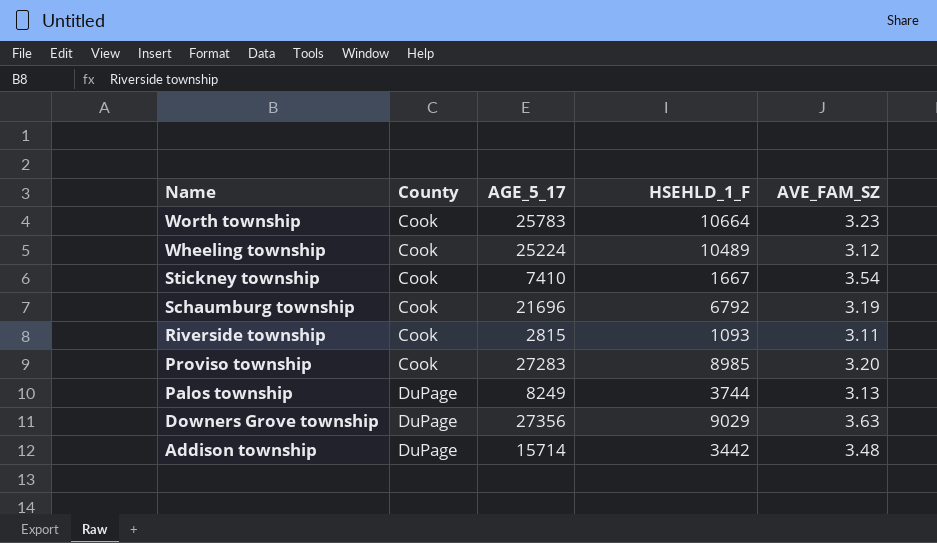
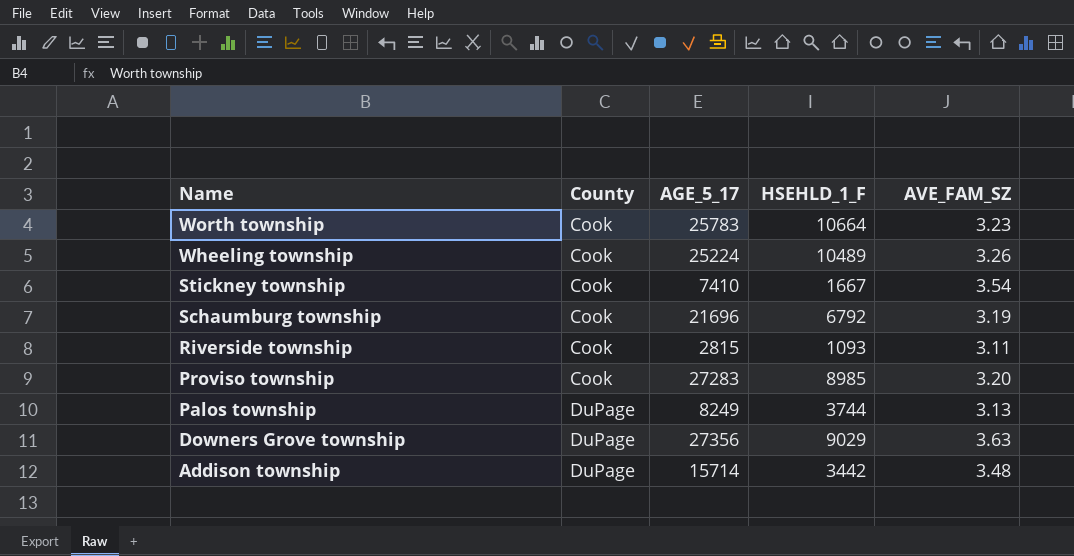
Wheeling township | AVE_FAM_SZ: 3.12 -> 3.26

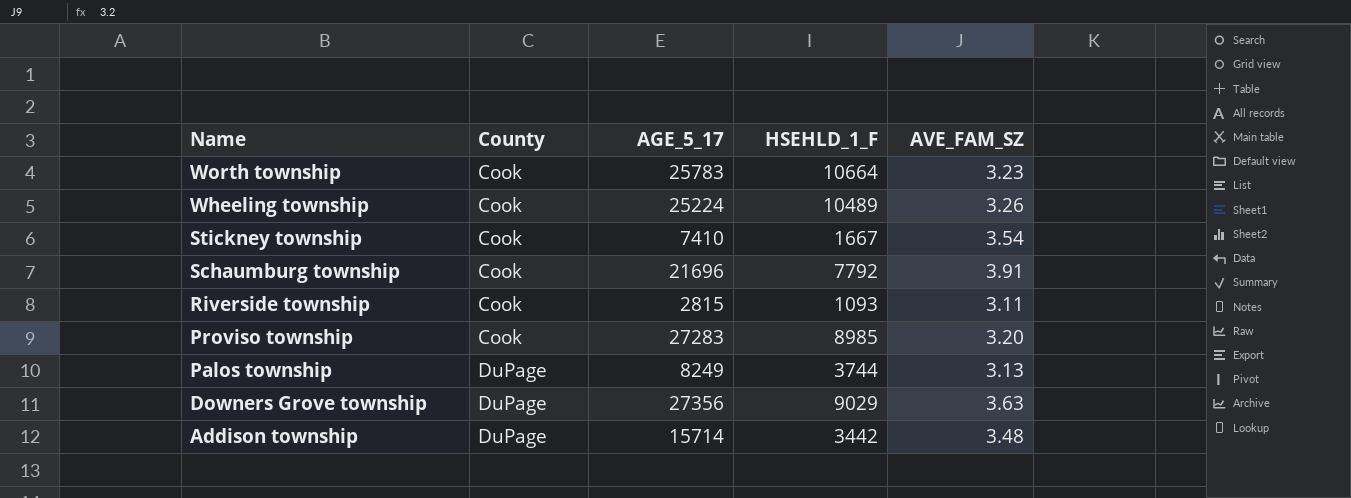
Schaumburg township | HSEHLD_1_F: 6792 -> 7792
Schaumburg township | AVE_FAM_SZ: 3.19 -> 3.91

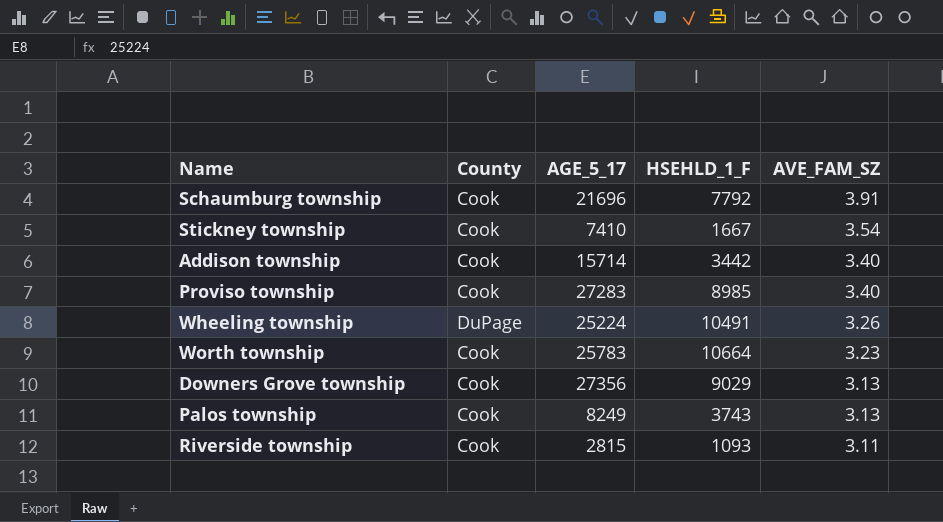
row order: Name descending -> AVE_FAM_SZ descending
Addison township | County: DuPage -> Cook
Addison township | AVE_FAM_SZ: 3.48 -> 3.40
Proviso township | AVE_FAM_SZ: 3.20 -> 3.40
Wheeling township | County: Cook -> DuPage
Wheeling township | HSEHLD_1_F: 10489 -> 10491
Downers Grove township | County: DuPage -> Cook
Downers Grove township | AVE_FAM_SZ: 3.63 -> 3.13
Palos township | County: DuPage -> Cook
Palos township | HSEHLD_1_F: 3744 -> 3743

